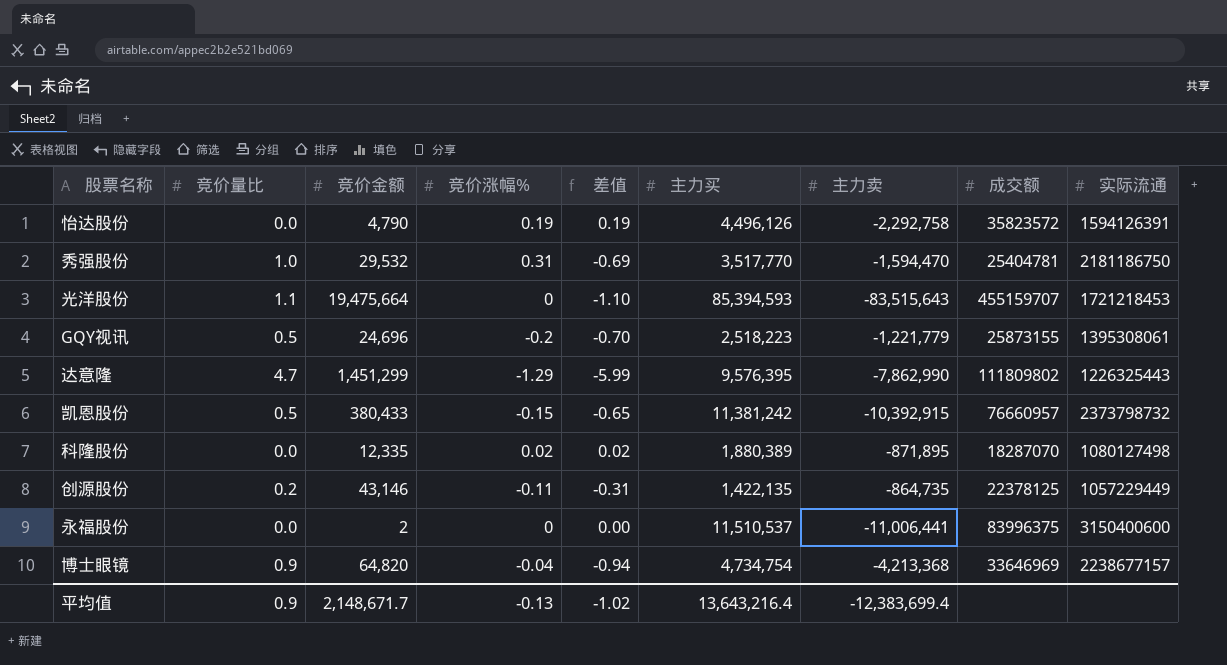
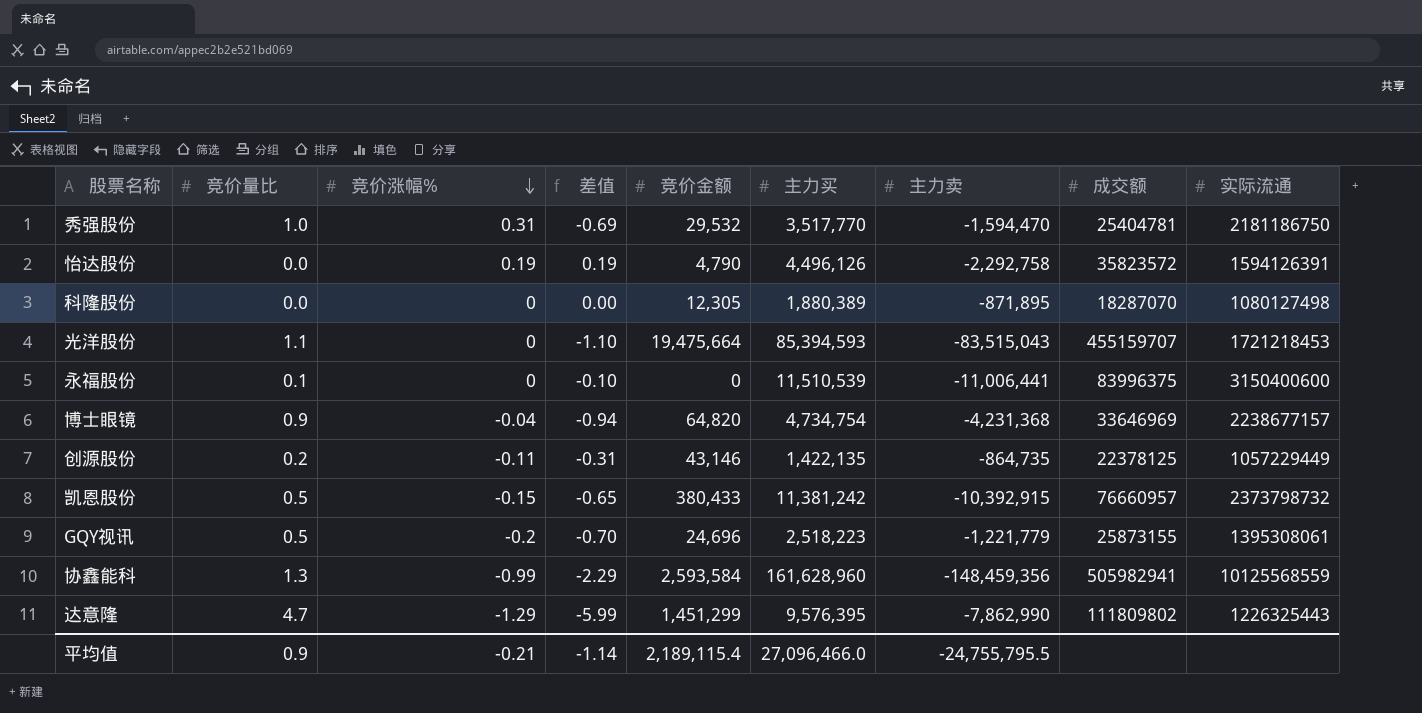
row order: none -> 竞价涨幅% descending
column 竞价金额 | position: 3 -> 5
科隆股份 | 竞价涨幅%: 0.02 -> 0
科隆股份 | 差值: 0.02 -> 0.00
科隆股份 | 竞价金额: 12,335 -> 12,305
光洋股份 | 主力卖: -83,515,643 -> -83,515,043
永福股份 | 竞价量比: 0.0 -> 0.1
永福股份 | 差值: 0.00 -> -0.10
永福股份 | 竞价金额: 2 -> 0
永福股份 | 主力买: 11,510,537 -> 11,510,539
博士眼镜 | 主力卖: -4,213,368 -> -4,231,368
row 协鑫能科: none -> 1.3 | -0.99 | -2.29 | 2,593,584 | 161,628,960 | -148,459,356 | 505982941 | 10125568559
平均值 | 竞价涨幅%: -0.13 -> -0.21
平均值 | 差值: -1.02 -> -1.14
平均值 | 竞价金额: 2,148,671.7 -> 2,189,115.4
平均值 | 主力买: 13,643,216.4 -> 27,096,466.0
平均值 | 主力卖: -12,383,699.4 -> -24,755,795.5

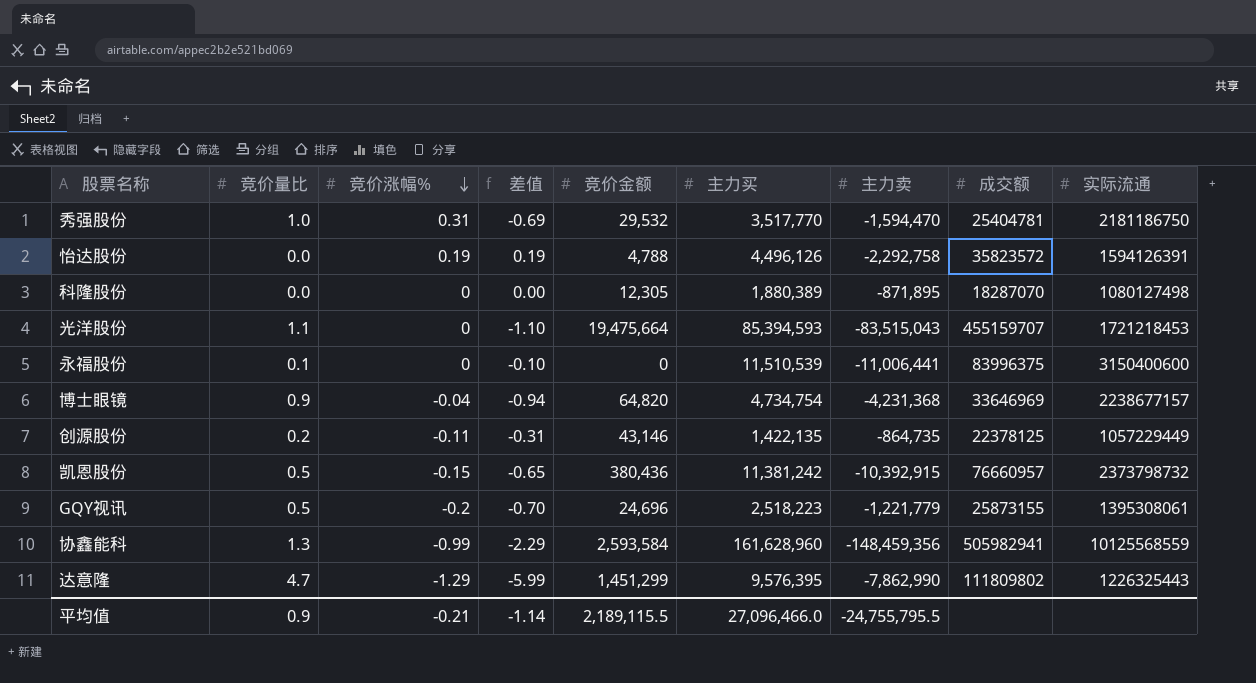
怡达股份 | 竞价金额: 4,790 -> 4,788
凯恩股份 | 竞价金额: 380,433 -> 380,436
平均值 | 竞价金额: 2,189,115.4 -> 2,189,115.5

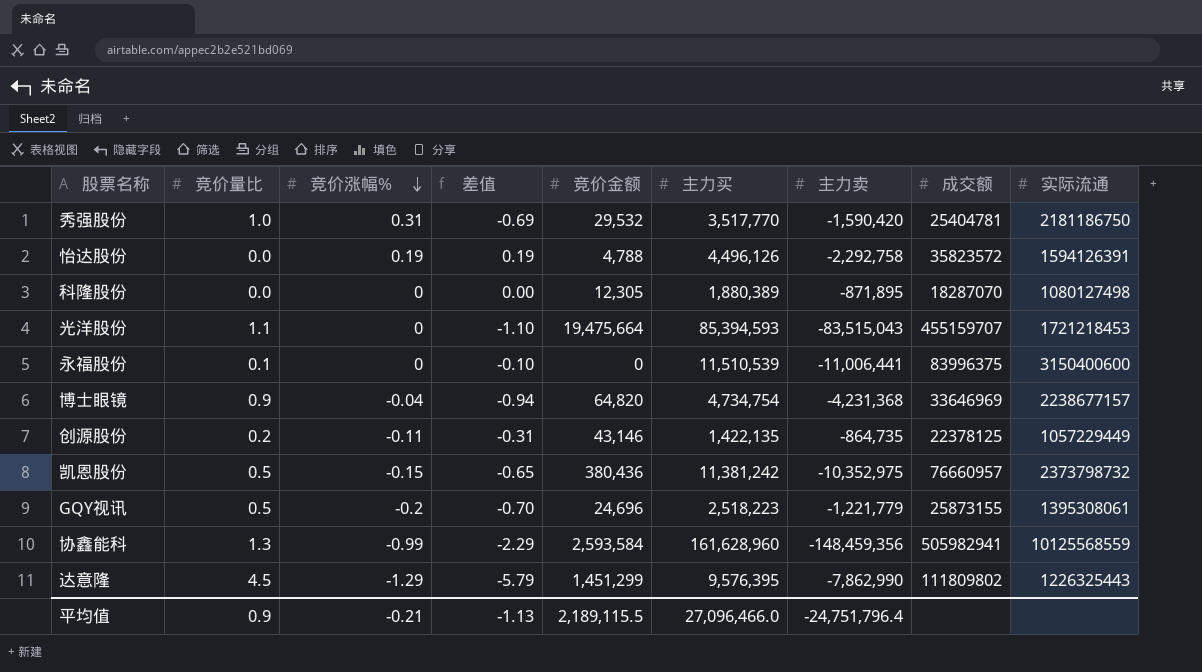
秀强股份 | 主力卖: -1,594,470 -> -1,590,420
凯恩股份 | 主力卖: -10,392,915 -> -10,352,975
达意隆 | 竞价量比: 4.7 -> 4.5
达意隆 | 差值: -5.99 -> -5.79
平均值 | 差值: -1.14 -> -1.13
平均值 | 主力卖: -24,755,795.5 -> -24,751,796.4

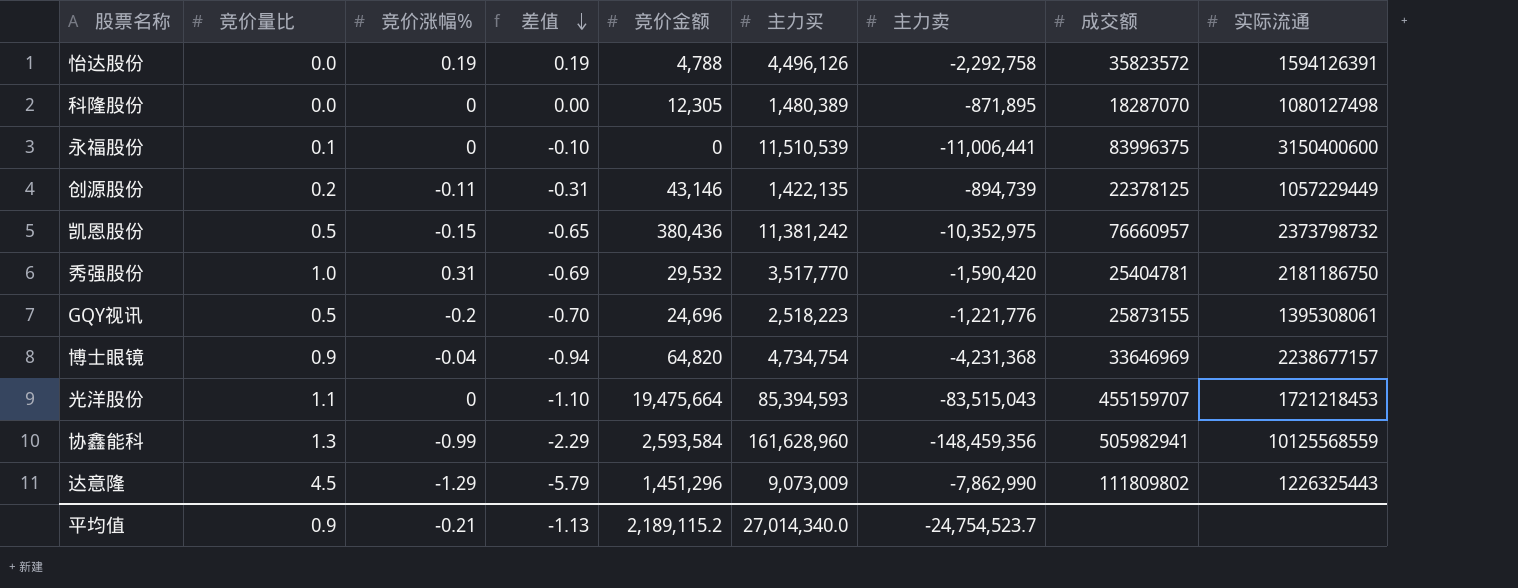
row order: 竞价涨幅% descending -> 差值 descending
科隆股份 | 主力买: 1,880,389 -> 1,480,389
创源股份 | 主力卖: -864,735 -> -894,739
GQY视讯 | 主力卖: -1,221,779 -> -1,221,776
达意隆 | 竞价金额: 1,451,299 -> 1,451,296
达意隆 | 主力买: 9,576,395 -> 9,073,009
平均值 | 竞价金额: 2,189,115.5 -> 2,189,115.2
平均值 | 主力买: 27,096,466.0 -> 27,014,340.0
平均值 | 主力卖: -24,751,796.4 -> -24,754,523.7

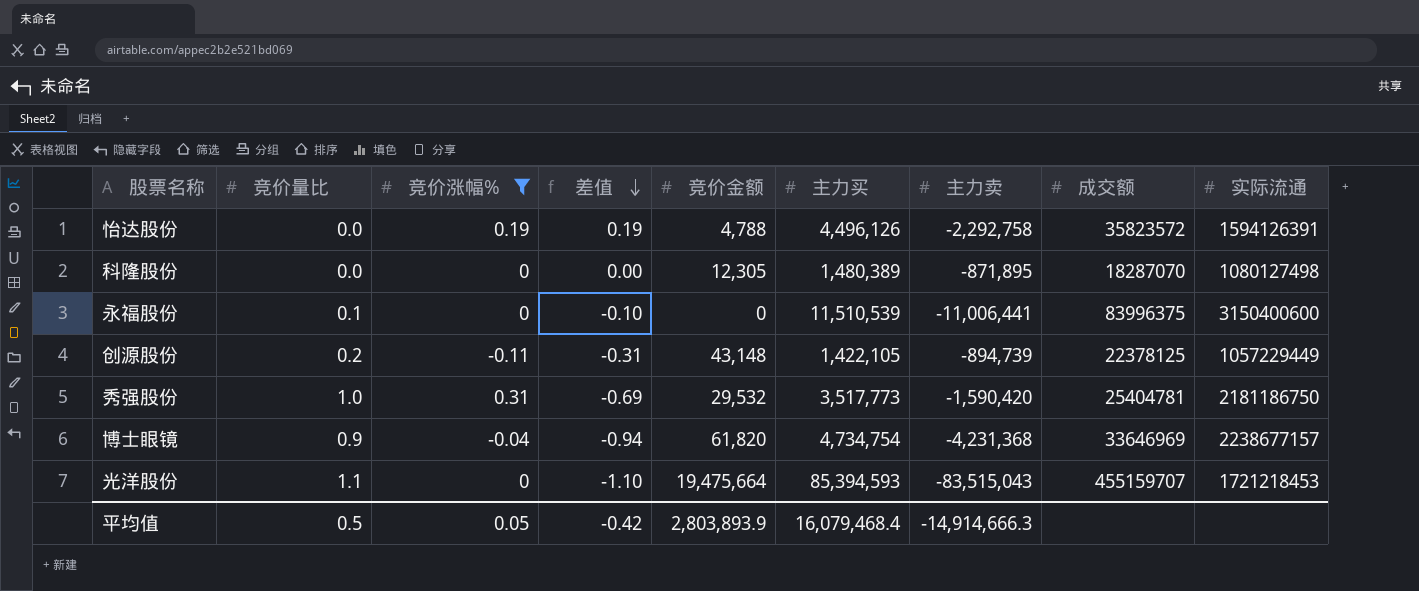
filter: none -> 竞价涨幅% >= -0.11
创源股份 | 竞价金额: 43,146 -> 43,148
创源股份 | 主力买: 1,422,135 -> 1,422,105
秀强股份 | 主力买: 3,517,770 -> 3,517,773
博士眼镜 | 竞价金额: 64,820 -> 61,820
平均值 | 竞价量比: 0.9 -> 0.5
平均值 | 竞价涨幅%: -0.21 -> 0.05
平均值 | 差值: -1.13 -> -0.42
平均值 | 竞价金额: 2,189,115.2 -> 2,803,893.9
平均值 | 主力买: 27,014,340.0 -> 16,079,468.4
平均值 | 主力卖: -24,754,523.7 -> -14,914,666.3

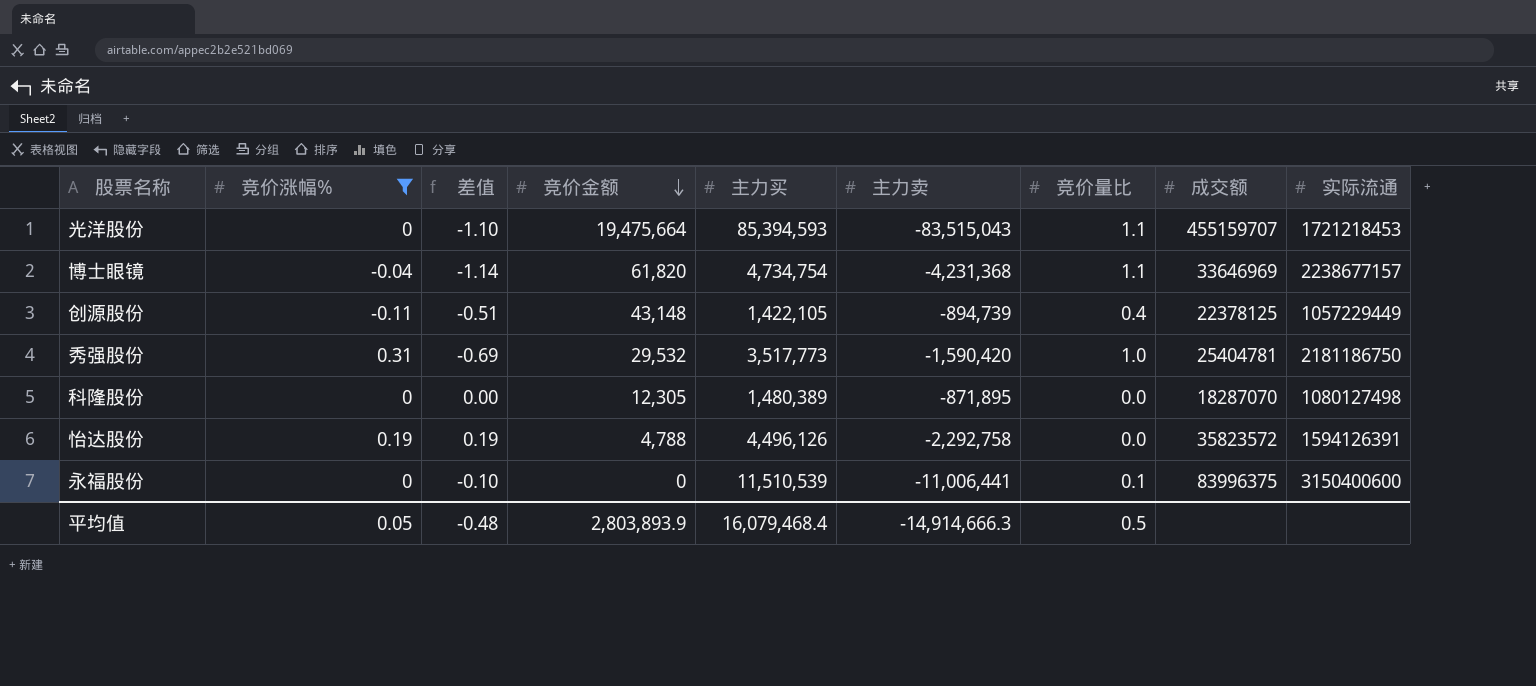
row order: 差值 descending -> 竞价金额 descending
column 竞价量比 | position: 2 -> 7
博士眼镜 | 差值: -0.94 -> -1.14
博士眼镜 | 竞价量比: 0.9 -> 1.1
创源股份 | 差值: -0.31 -> -0.51
创源股份 | 竞价量比: 0.2 -> 0.4
平均值 | 差值: -0.42 -> -0.48

